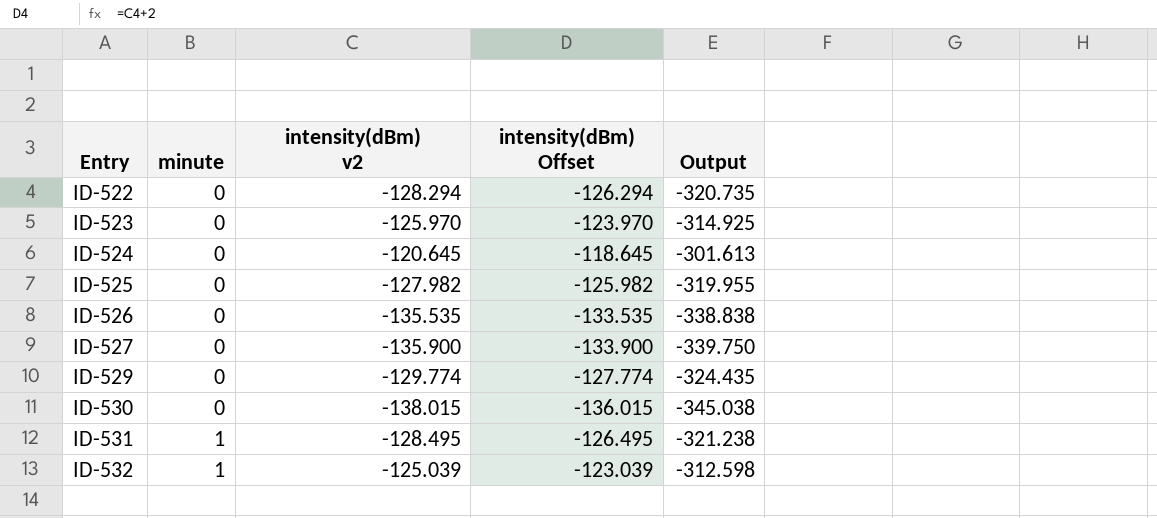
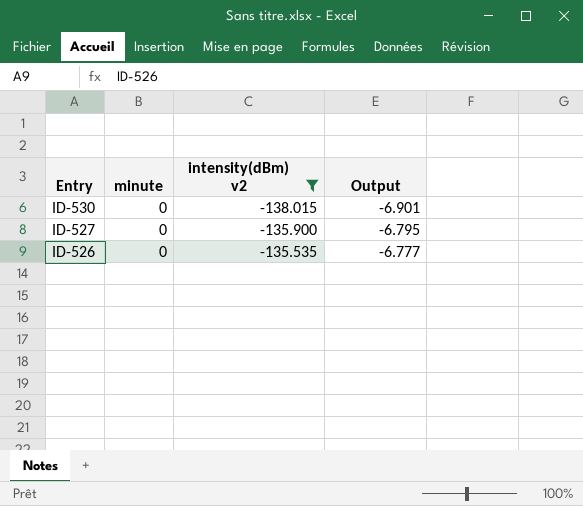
filter: none -> intensity(dBm) v2 <= -135.535
row order: Entry ascending -> Entry descending
column intensity(dBm) Offset | formula: [intensity(dBm) v2] + 2 -> none
column Output | formula: [intensity(dBm) v2] * 2.5 -> [intensity(dBm) v2] * 0.05

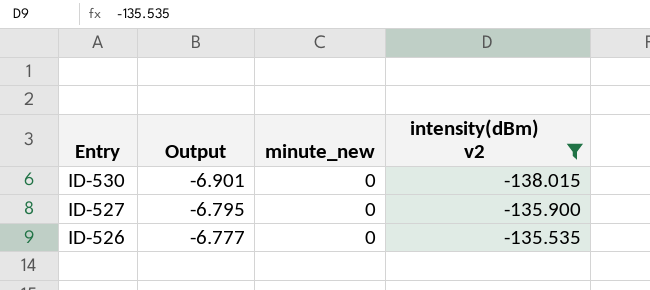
column Output | position: 4 -> 2
column name: minute -> minute_new

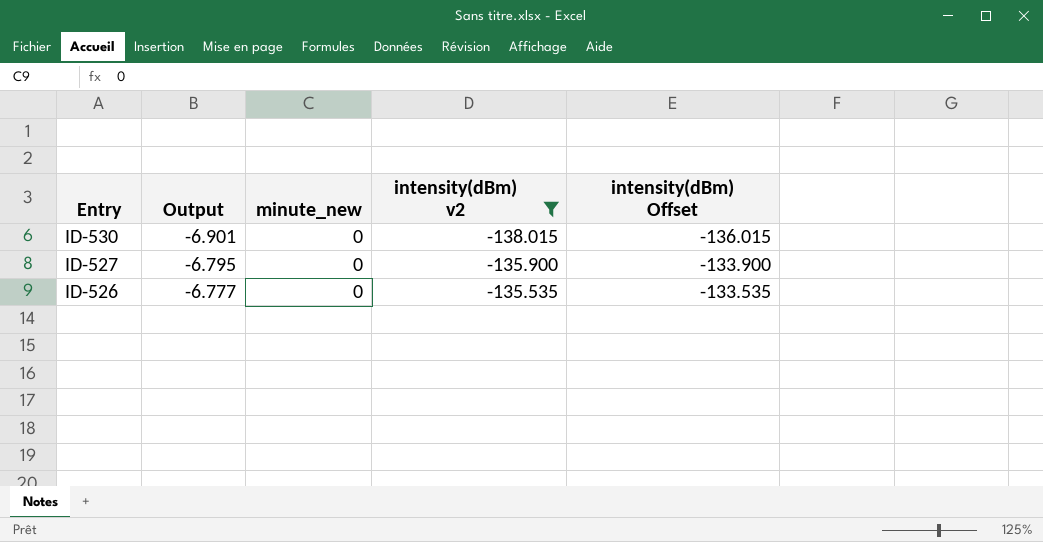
column intensity(dBm) Offset | formula: none -> [intensity(dBm) v2] + 2

